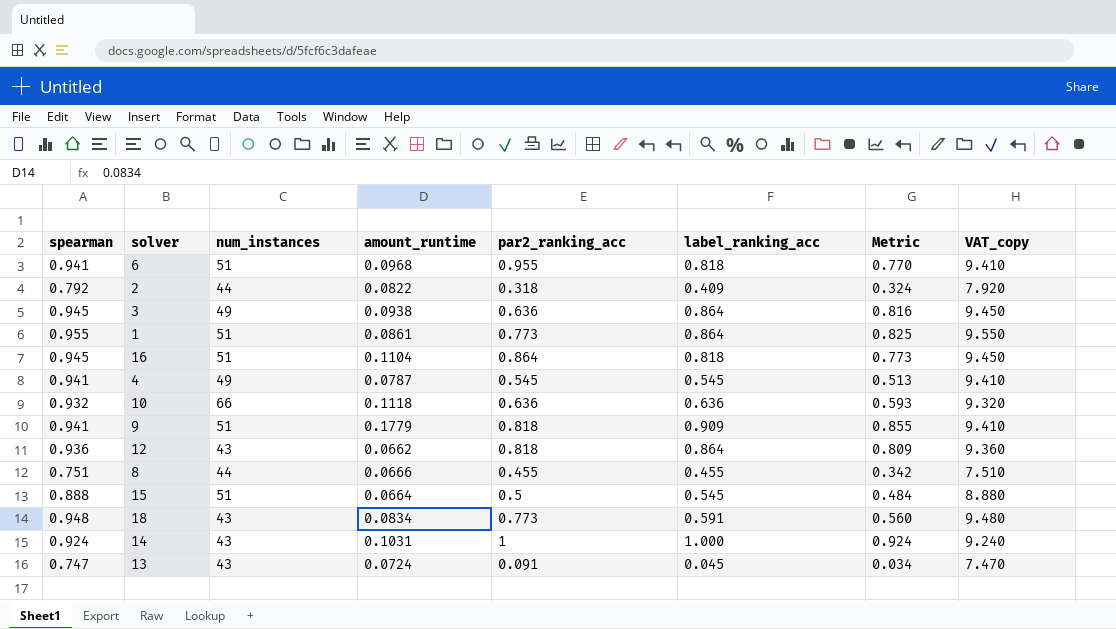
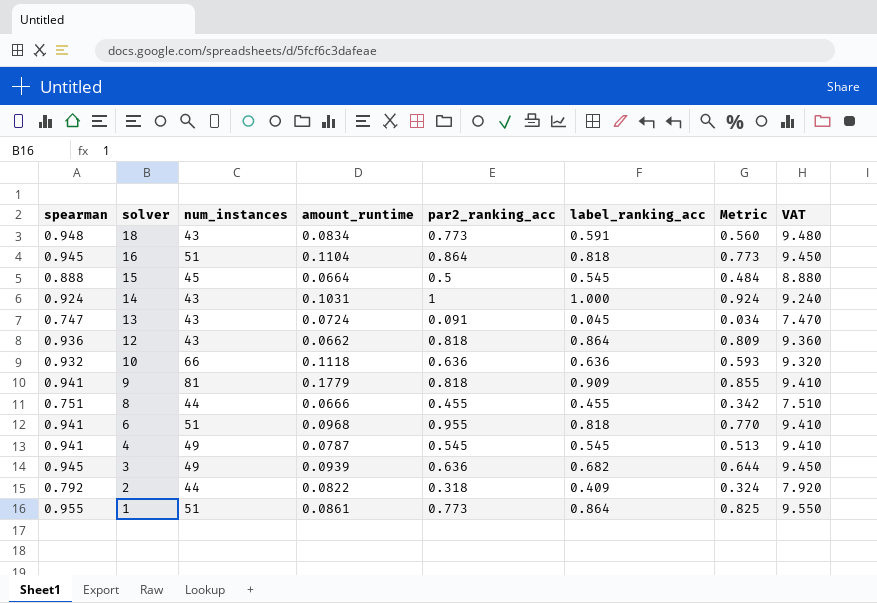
row order: none -> solver descending
column name: VAT_copy -> VAT
15 | num_instances: 51 -> 45
9 | num_instances: 51 -> 81
3 | amount_runtime: 0.0938 -> 0.0939
3 | label_ranking_acc: 0.864 -> 0.682
3 | Metric: 0.816 -> 0.644

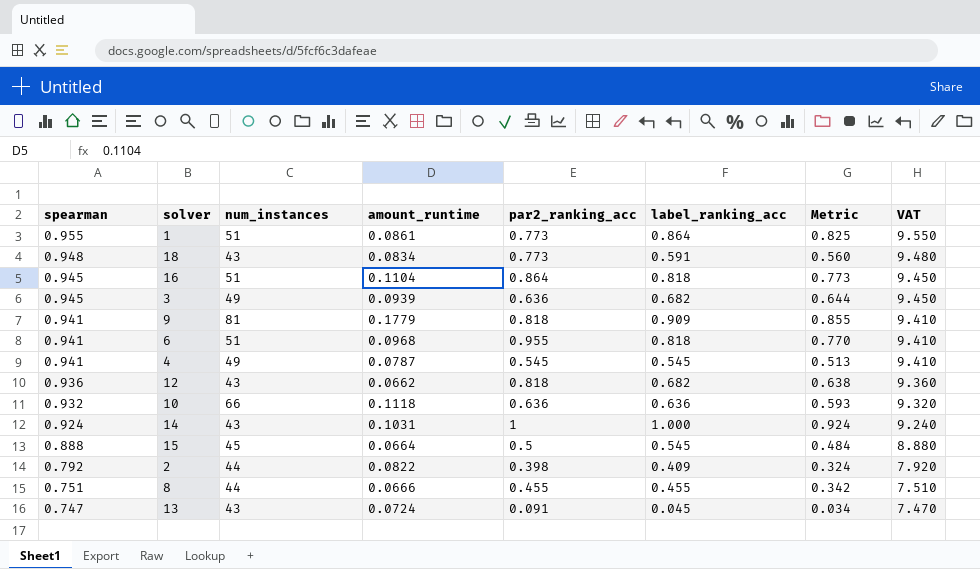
row order: solver descending -> spearman descending
12 | label_ranking_acc: 0.864 -> 0.682
12 | Metric: 0.809 -> 0.638
2 | par2_ranking_acc: 0.318 -> 0.398

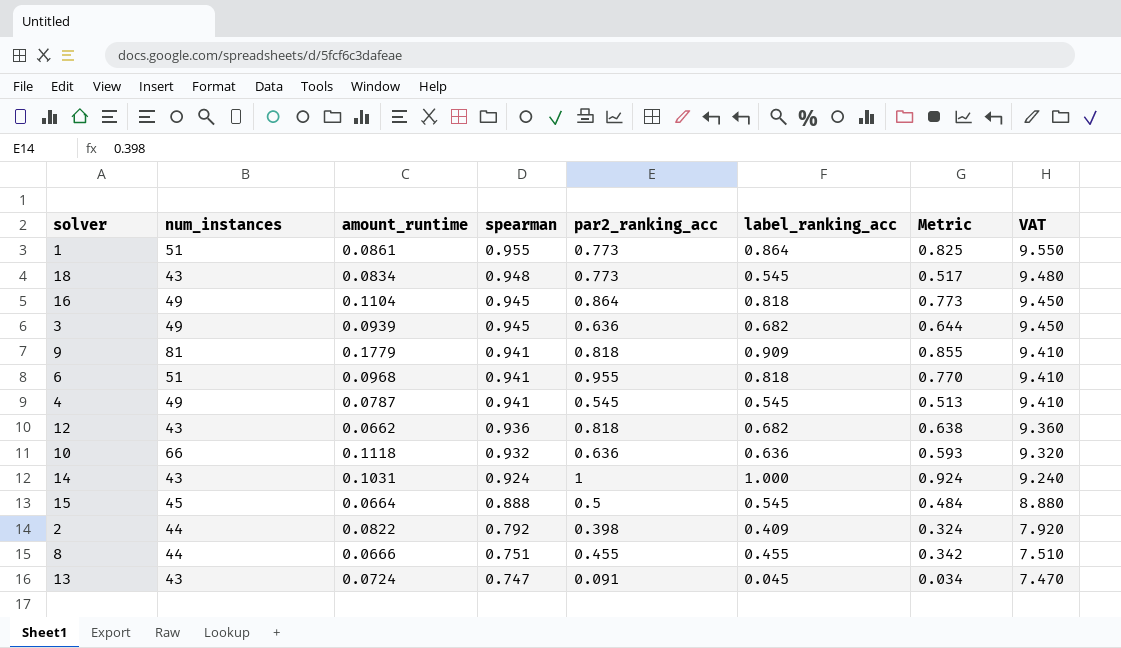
column spearman | position: 1 -> 4
18 | label_ranking_acc: 0.591 -> 0.545
18 | Metric: 0.560 -> 0.517
16 | num_instances: 51 -> 49

